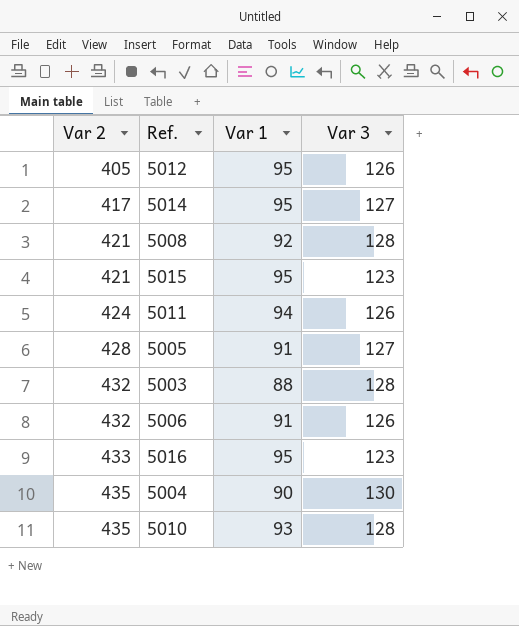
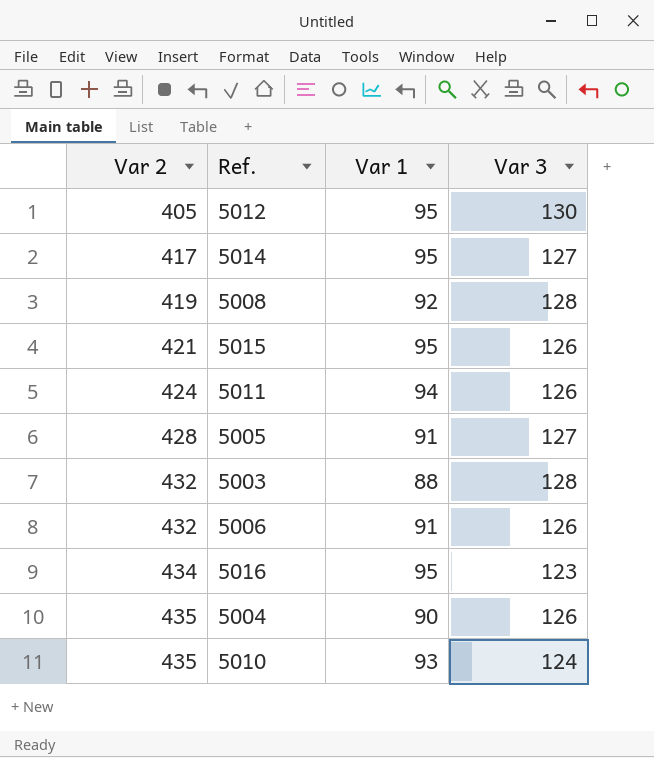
5012 | Var 3: 126 -> 130
5008 | Var 2: 421 -> 419
5015 | Var 3: 123 -> 126
5016 | Var 2: 433 -> 434
5004 | Var 3: 130 -> 126
5010 | Var 3: 128 -> 124

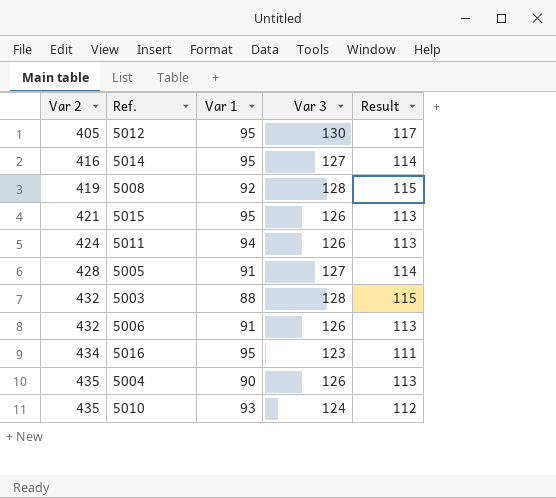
column Result | formula: none -> [Var 3] * 0.9
5014 | Var 2: 417 -> 416

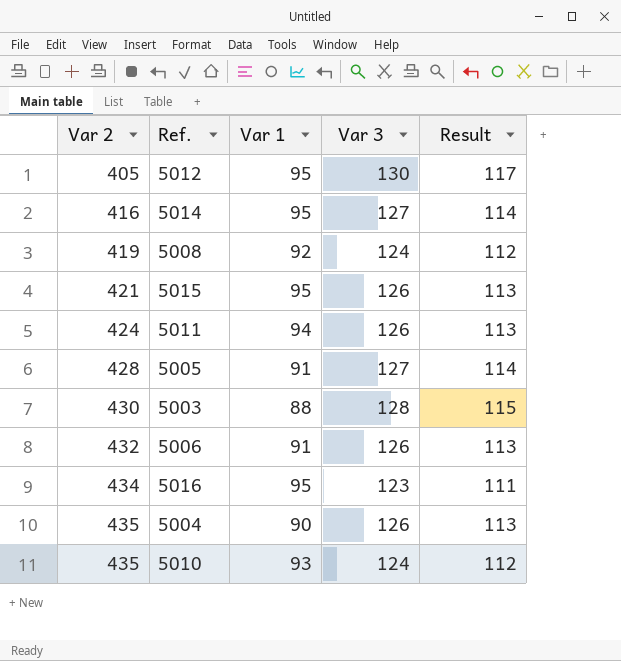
5008 | Var 3: 128 -> 124
5008 | Result: 115 -> 112
5003 | Var 2: 432 -> 430

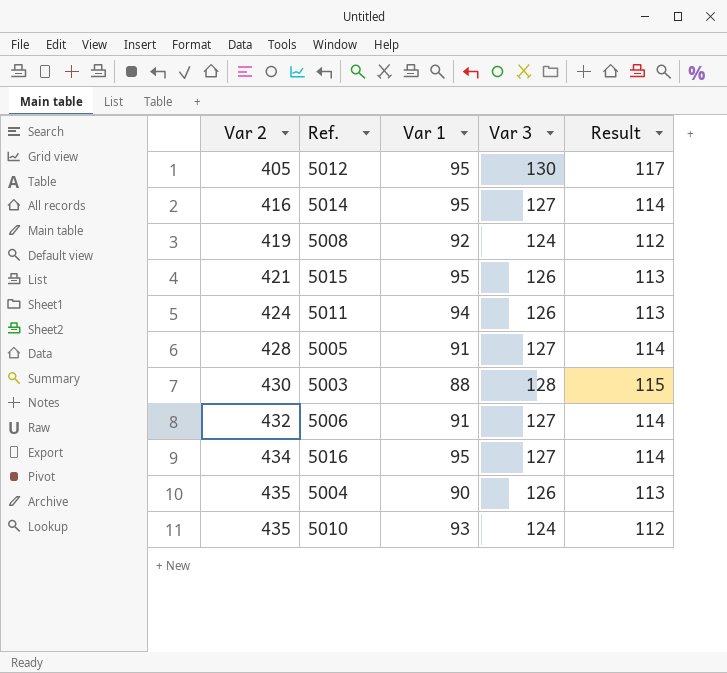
5006 | Var 3: 126 -> 127
5006 | Result: 113 -> 114
5016 | Var 3: 123 -> 127
5016 | Result: 111 -> 114

